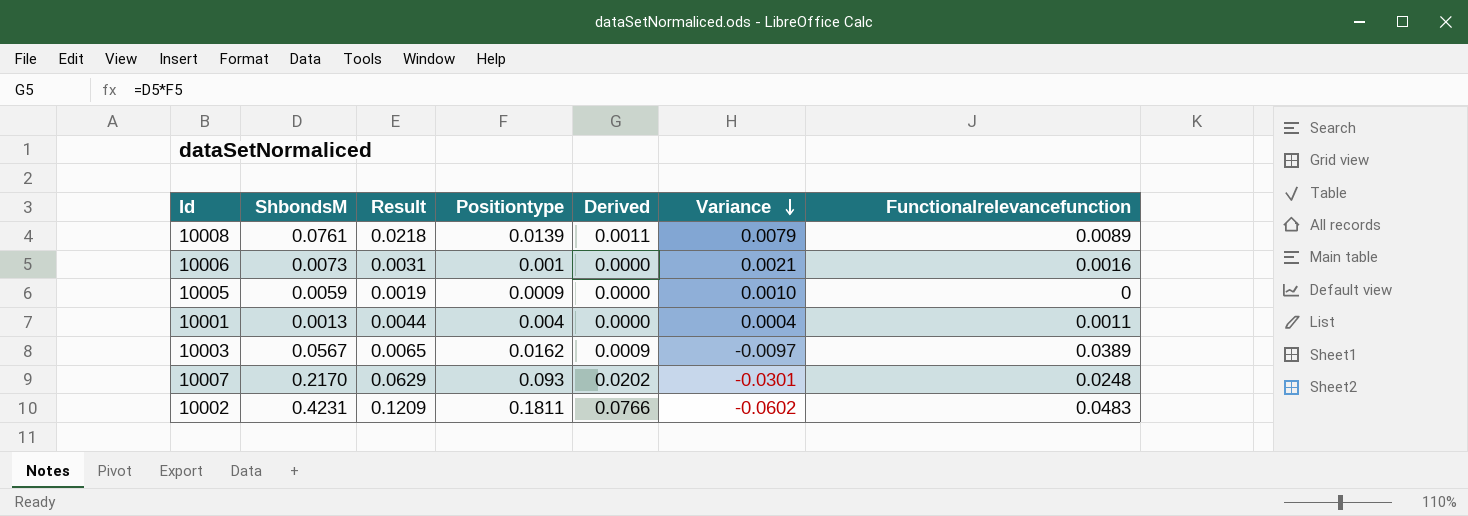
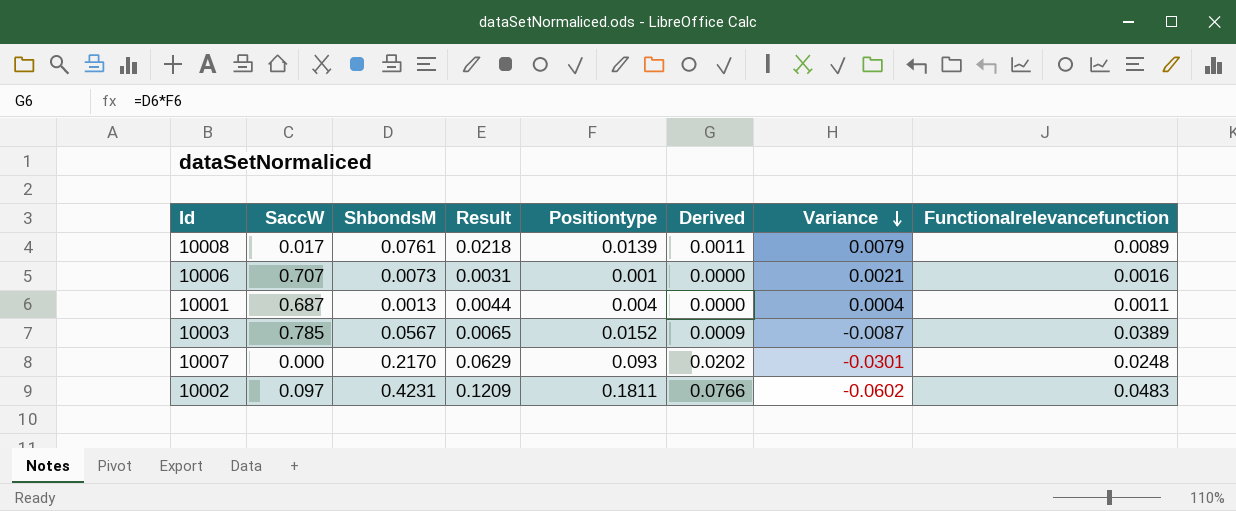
column SaccW | position: none -> 2
row 10005: 0.0059 | 0.0019 | 0.0009 | 0.0000 | 0.0010 | 0 -> none
10003 | Positiontype: 0.0162 -> 0.0152
10003 | Variance: -0.0097 -> -0.0087

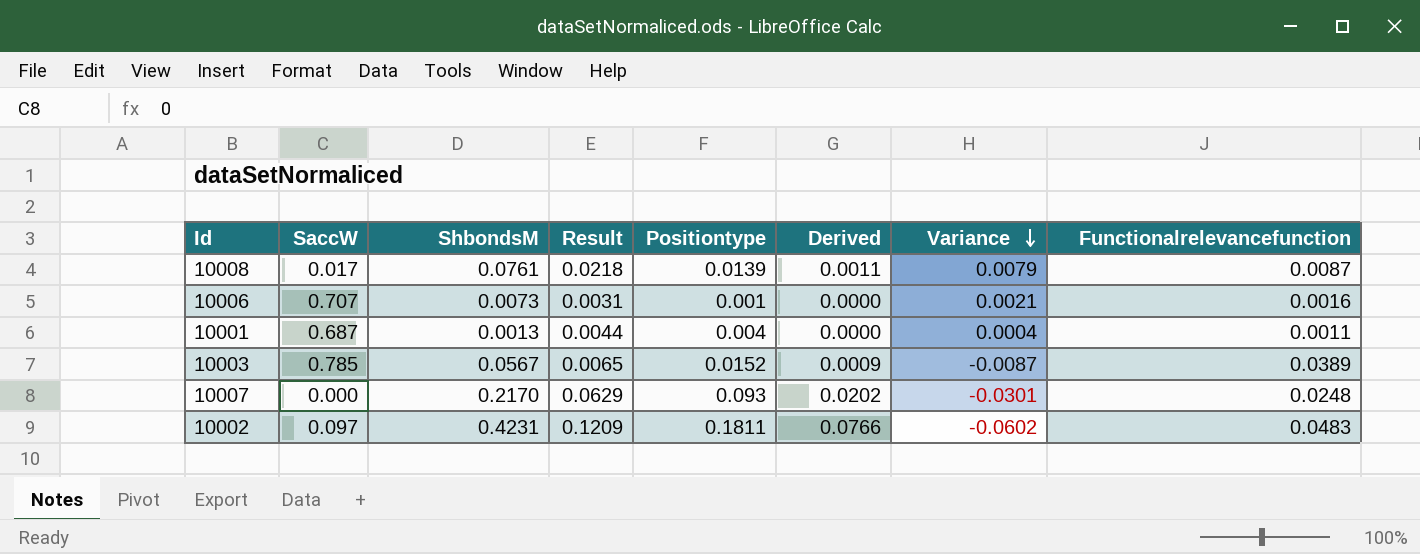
10008 | Functionalrelevancefunction: 0.0089 -> 0.0087

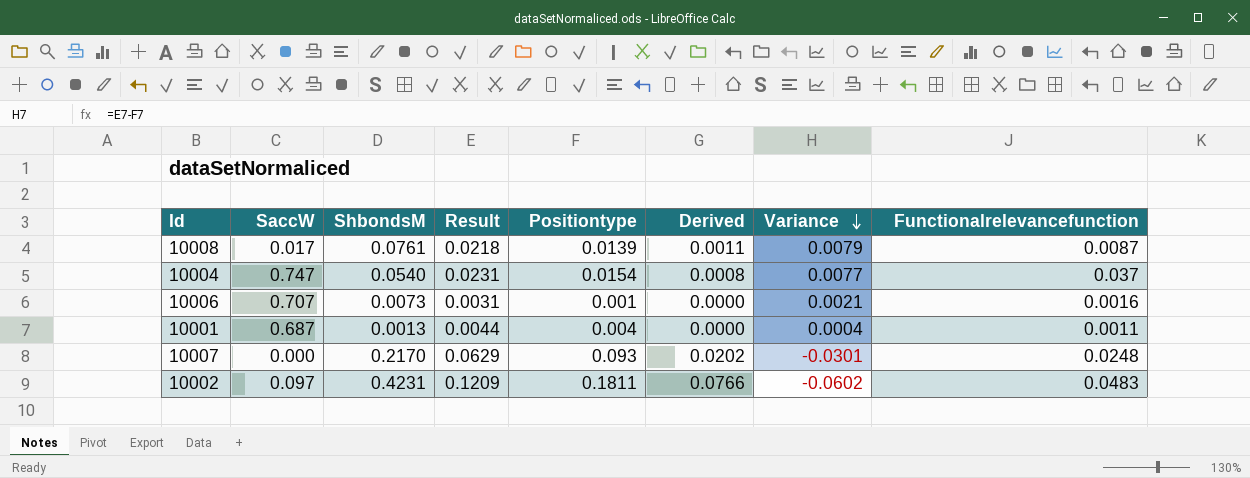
row 10003: 0.785 | 0.0567 | 0.0065 | 0.0152 | 0.0009 | -0.0087 | 0.0389 -> none
row 10004: none -> 0.747 | 0.0540 | 0.0231 | 0.0154 | 0.0008 | 0.0077 | 0.037

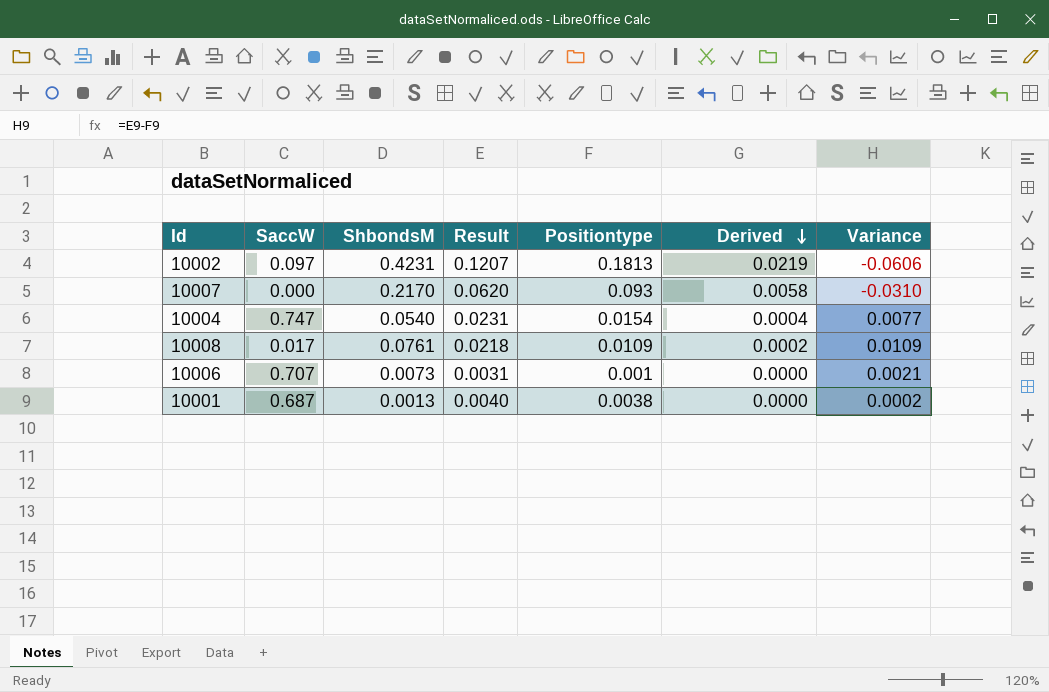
row order: Variance descending -> Derived descending
column Functionalrelevancefunction | position: 8 -> none
column Derived | formula: [ShbondsM] * [Positiontype] -> [Result] * [Positiontype]
10002 | Result: 0.1209 -> 0.1207
10002 | Positiontype: 0.1811 -> 0.1813
10002 | Variance: -0.0602 -> -0.0606
10007 | Result: 0.0629 -> 0.0620
10007 | Variance: -0.0301 -> -0.0310
10008 | Positiontype: 0.0139 -> 0.0109
10008 | Variance: 0.0079 -> 0.0109
10001 | Result: 0.0044 -> 0.0040
10001 | Positiontype: 0.004 -> 0.0038
10001 | Variance: 0.0004 -> 0.0002

